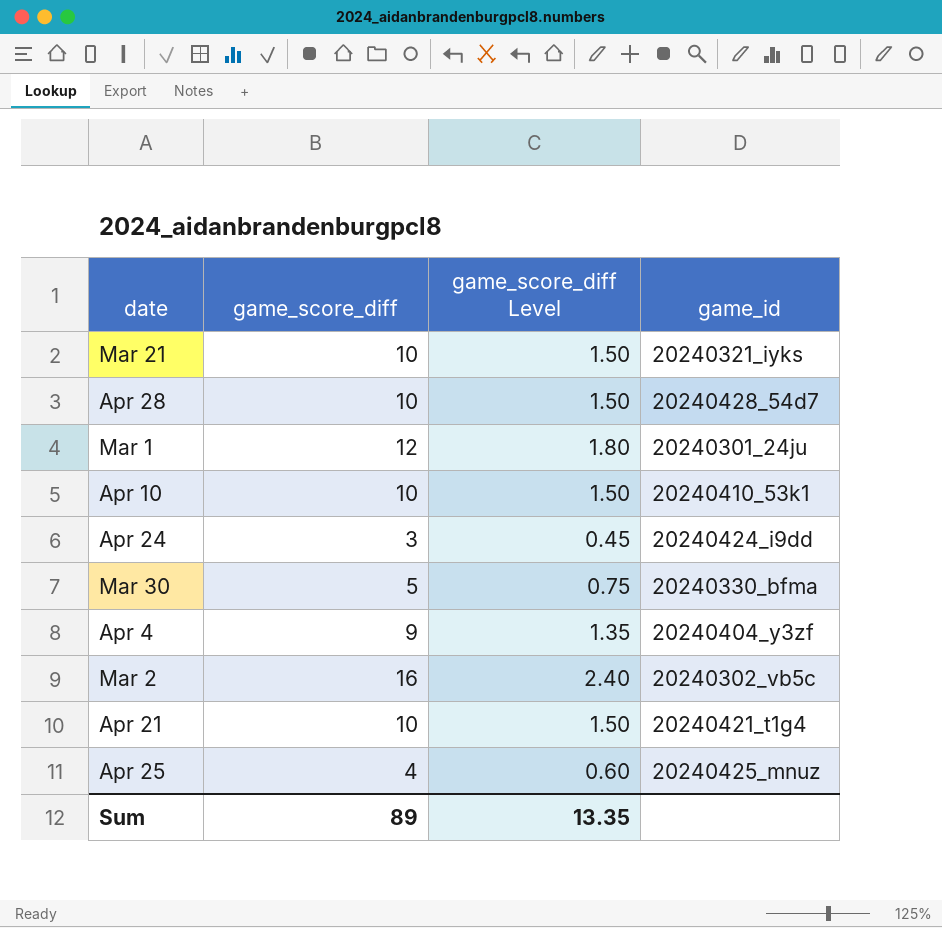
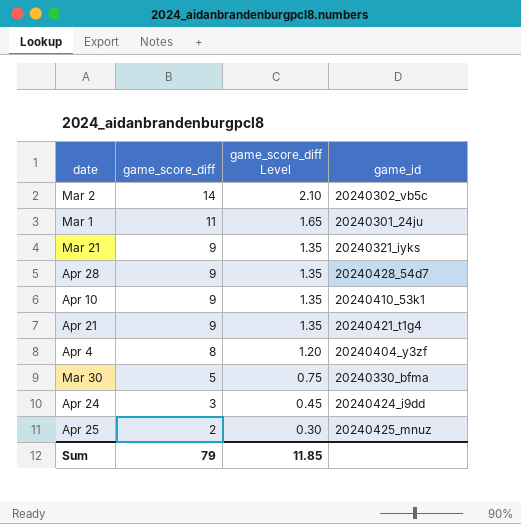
row order: none -> game_score_diff descending
Mar 2 | game_score_diff: 16 -> 14
Mar 2 | game_score_diff Level: 2.40 -> 2.10
Mar 1 | game_score_diff: 12 -> 11
Mar 1 | game_score_diff Level: 1.80 -> 1.65
Mar 21 | game_score_diff: 10 -> 9
Mar 21 | game_score_diff Level: 1.50 -> 1.35
Apr 28 | game_score_diff: 10 -> 9
Apr 28 | game_score_diff Level: 1.50 -> 1.35
Apr 10 | game_score_diff: 10 -> 9
Apr 10 | game_score_diff Level: 1.50 -> 1.35
Apr 21 | game_score_diff: 10 -> 9
Apr 21 | game_score_diff Level: 1.50 -> 1.35
Apr 4 | game_score_diff: 9 -> 8
Apr 4 | game_score_diff Level: 1.35 -> 1.20
Apr 25 | game_score_diff: 4 -> 2
Apr 25 | game_score_diff Level: 0.60 -> 0.30
Sum | game_score_diff: 89 -> 79
Sum | game_score_diff Level: 13.35 -> 11.85

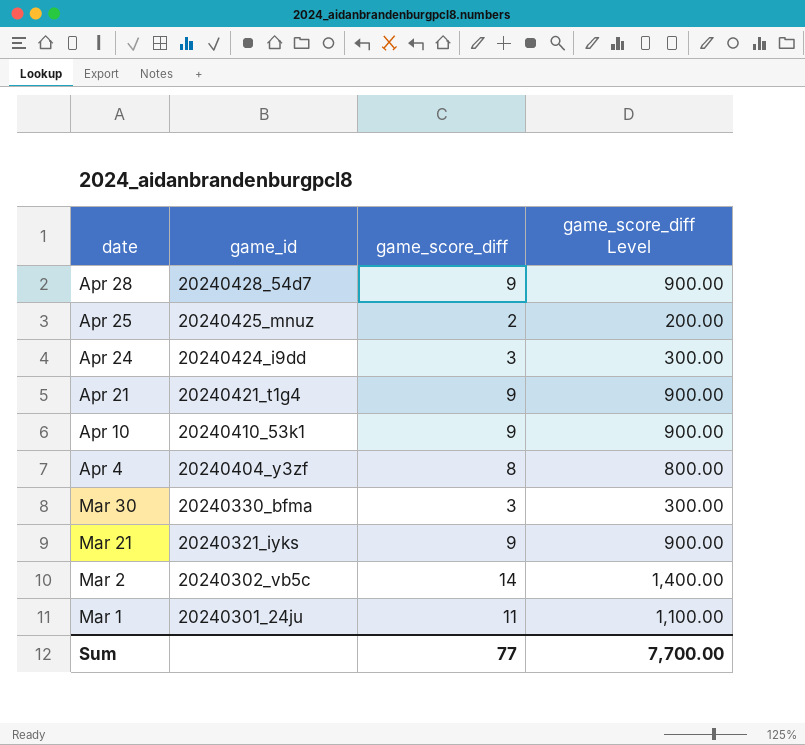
row order: game_score_diff descending -> date descending
column game_id | position: 4 -> 2
column game_score_diff Level | formula: [game_score_diff] * 0.15 -> [game_score_diff] * 100
Mar 30 | game_score_diff: 5 -> 3
Sum | game_score_diff: 79 -> 77
Sum | game_score_diff Level: 11.85 -> 7,700.00

